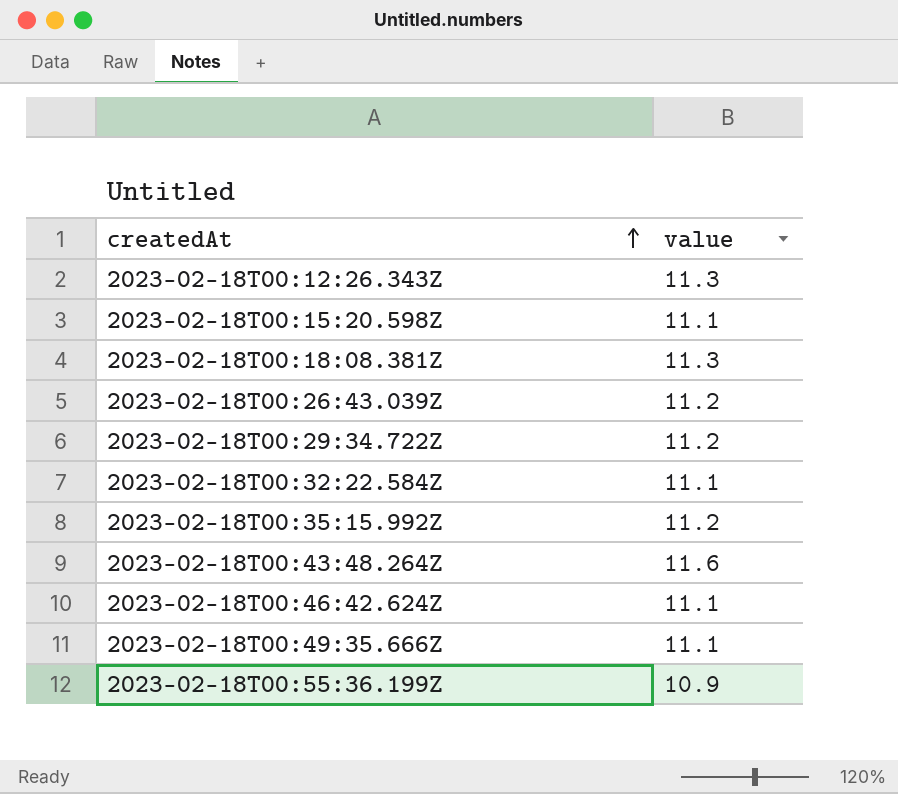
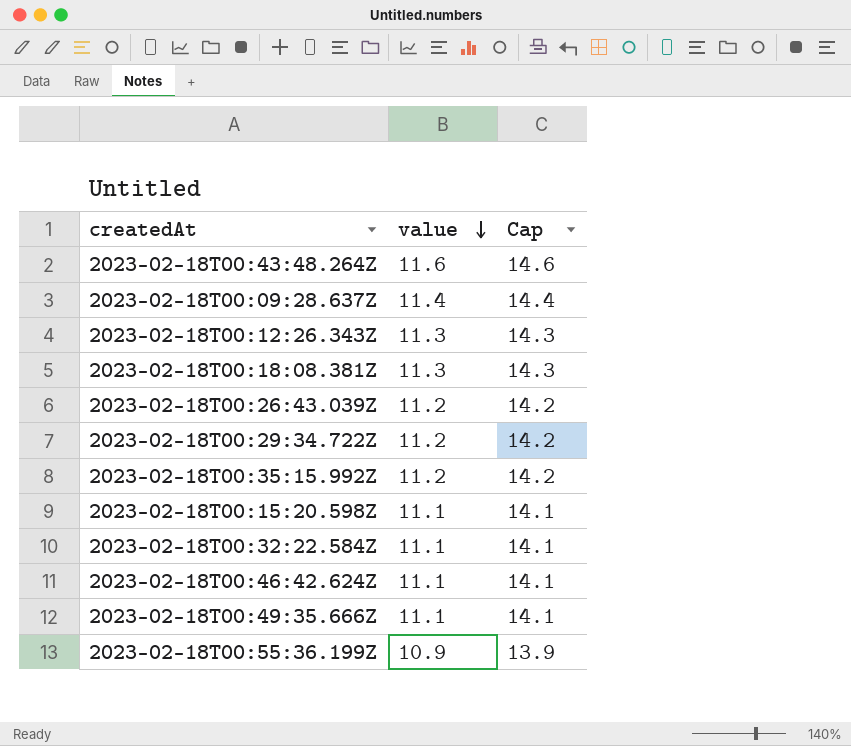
row order: createdAt ascending -> value descending
column Cap | formula: none -> [value] + 3
row 2023-02-18T00:09:28.637Z: none -> 11.4 | 14.4

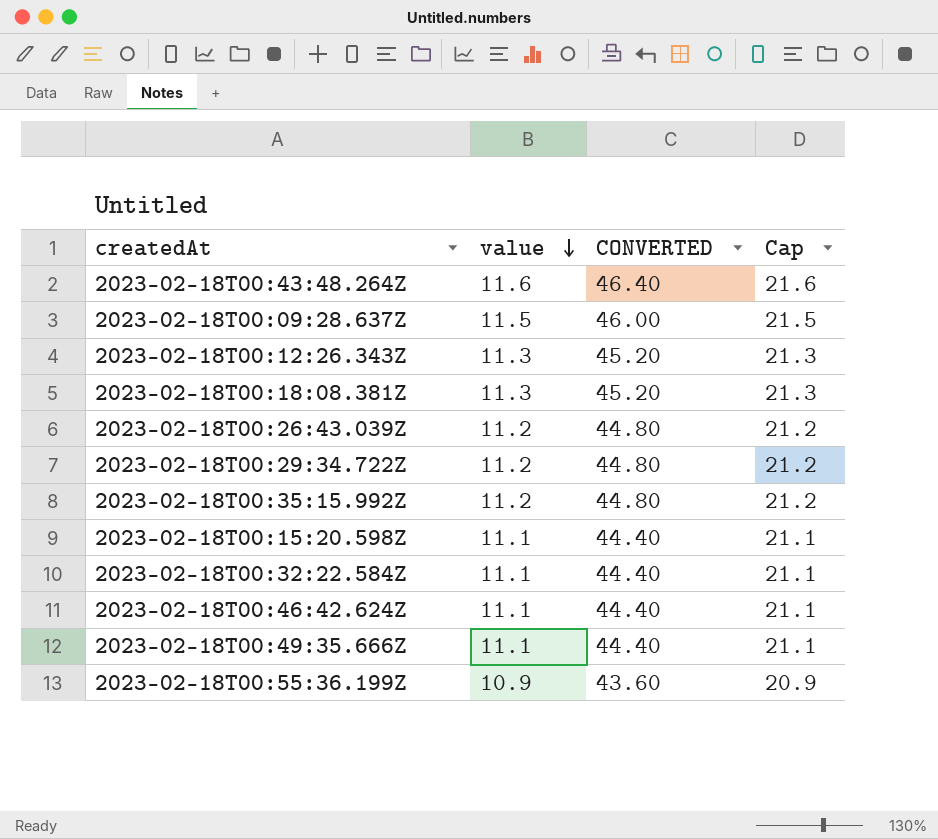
column CONVERTED | formula: none -> [value] * 4
column Cap | formula: [value] + 3 -> [value] + 10
2023-02-18T00:09:28.637Z | value: 11.4 -> 11.5

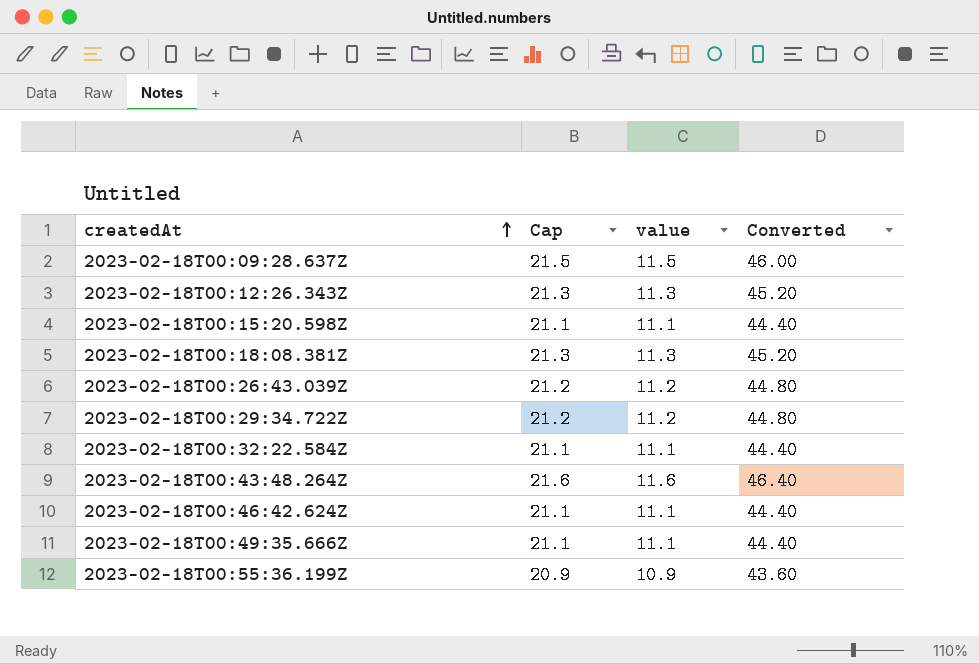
row order: value descending -> createdAt ascending
column Cap | position: 4 -> 2
column name: CONVERTED -> Converted
row 2023-02-18T00:35:15.992Z: 11.2 | 44.80 | 21.2 -> none

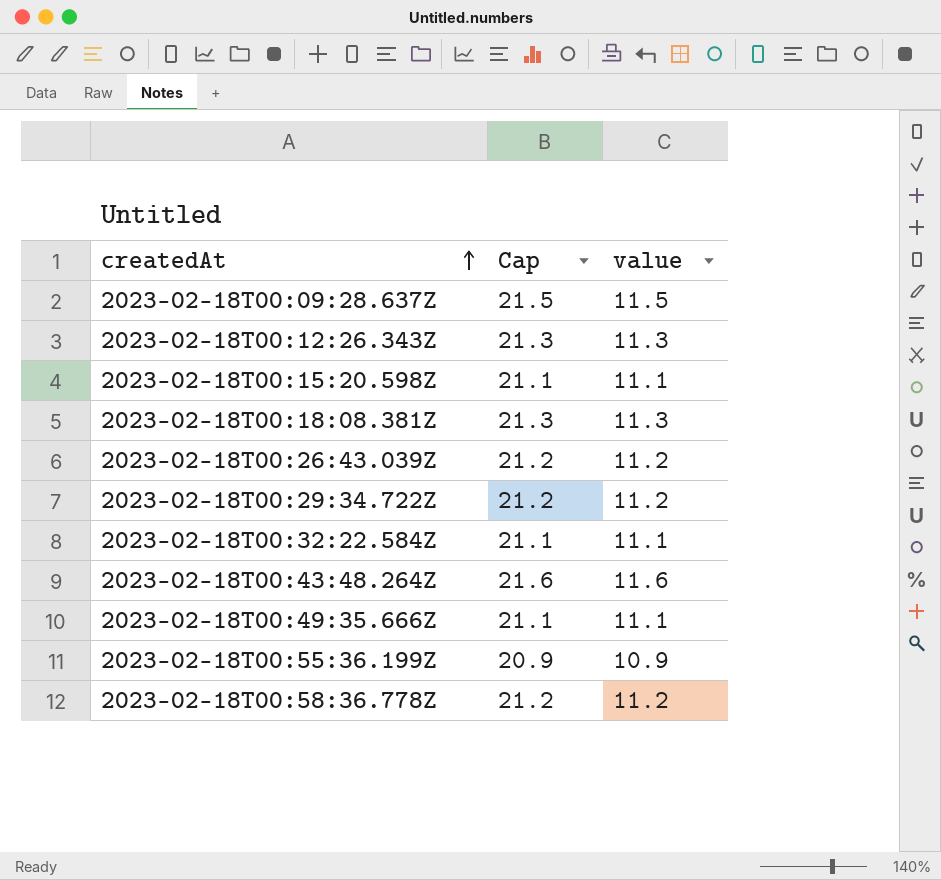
column Converted | formula: [value] * 4 -> none
row 2023-02-18T00:46:42.624Z: 21.1 | 11.1 | 44.40 -> none
row 2023-02-18T00:58:36.778Z: none -> 21.2 | 11.2

